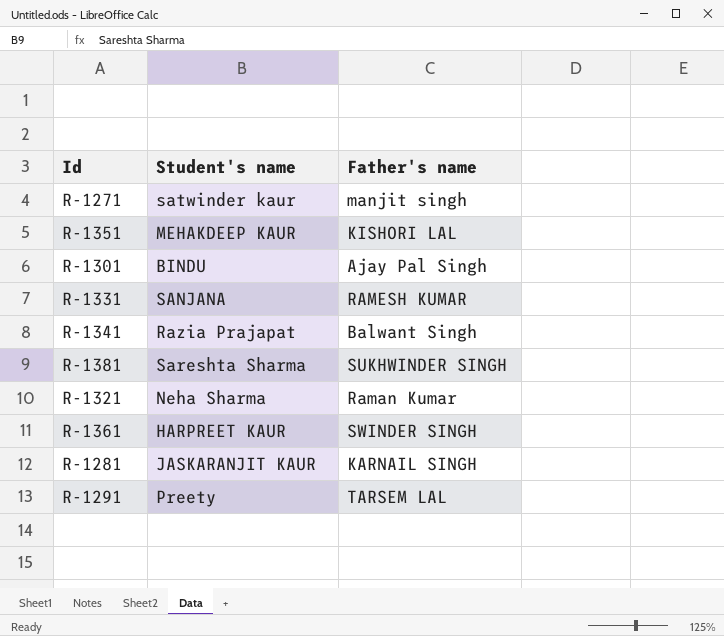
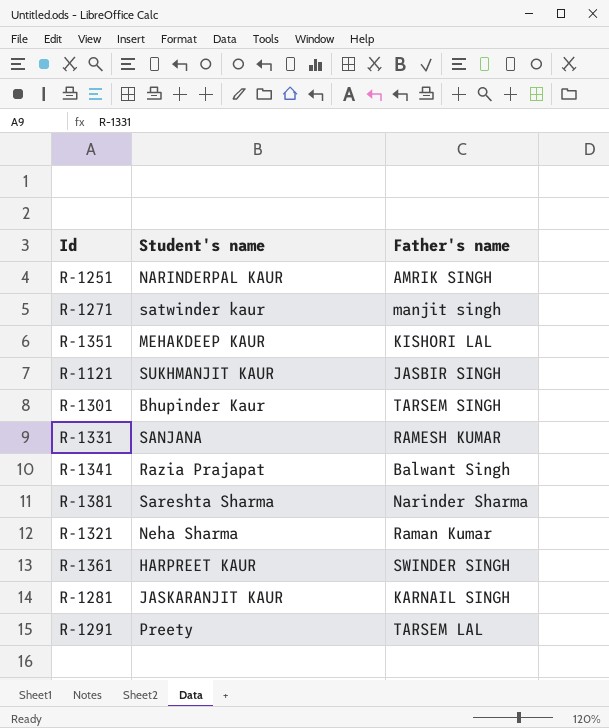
row R-1251: none -> NARINDERPAL KAUR | AMRIK SINGH
row R-1121: none -> SUKHMANJIT KAUR | JASBIR SINGH
R-1301 | Student's name: BINDU -> Bhupinder Kaur
R-1301 | Father's name: Ajay Pal Singh -> TARSEM SINGH
R-1381 | Father's name: SUKHWINDER SINGH -> Narinder Sharma

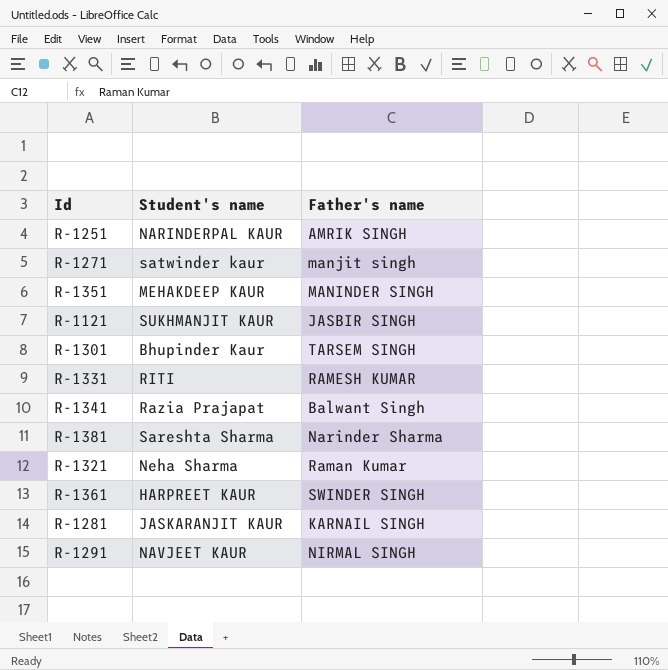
R-1351 | Father's name: KISHORI LAL -> MANINDER SINGH
R-1331 | Student's name: SANJANA -> RITI
R-1291 | Student's name: Preety -> NAVJEET KAUR
R-1291 | Father's name: TARSEM LAL -> NIRMAL SINGH

